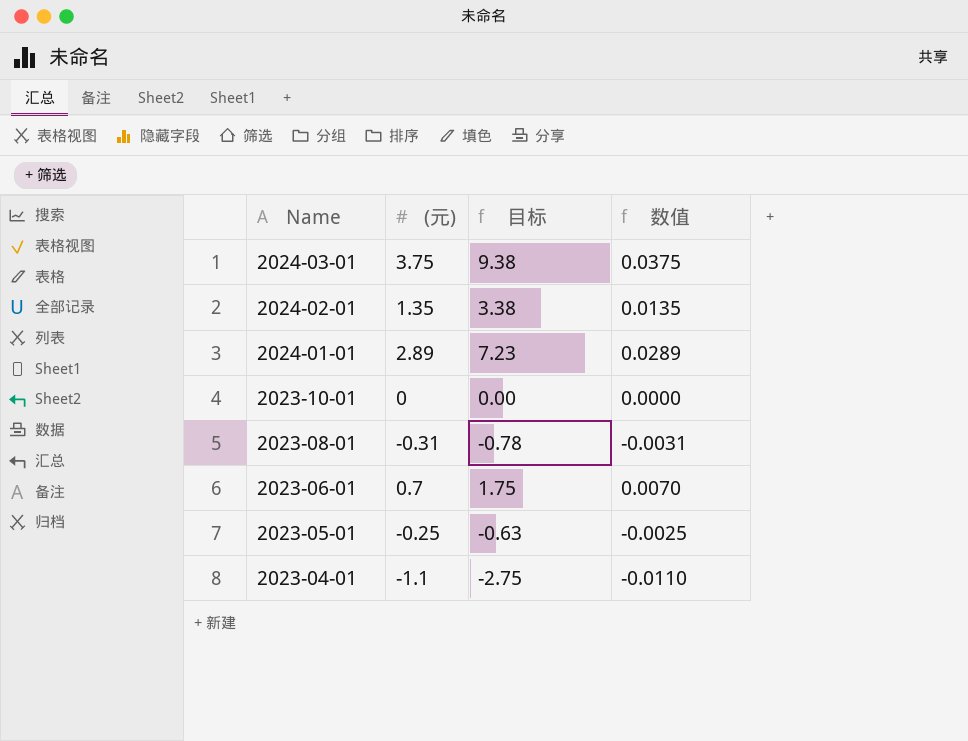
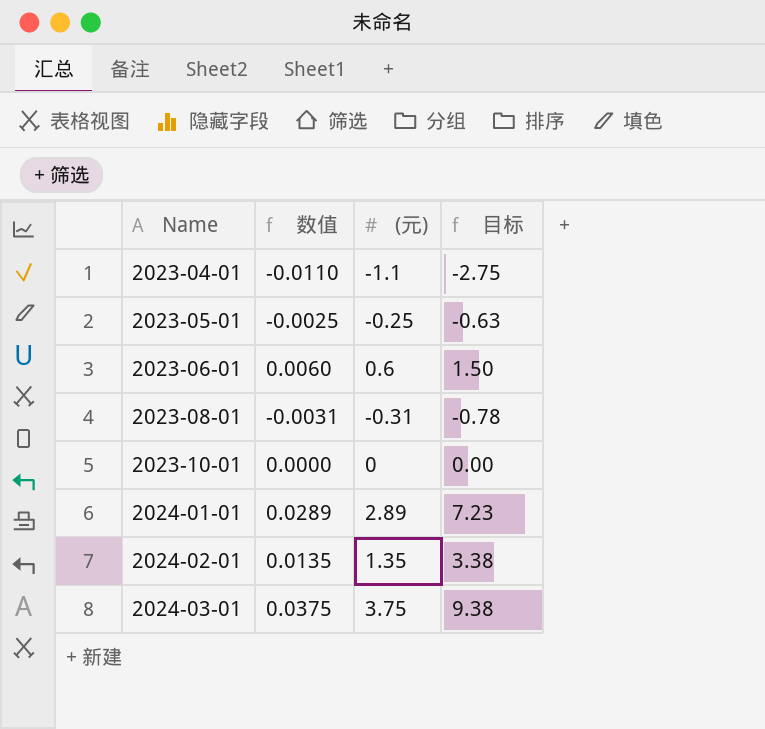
row order: Name descending -> Name ascending
column 数值 | position: 4 -> 2
2023-06-01 | 数值: 0.0070 -> 0.0060
2023-06-01 | (元): 0.7 -> 0.6
2023-06-01 | 目标: 1.75 -> 1.50

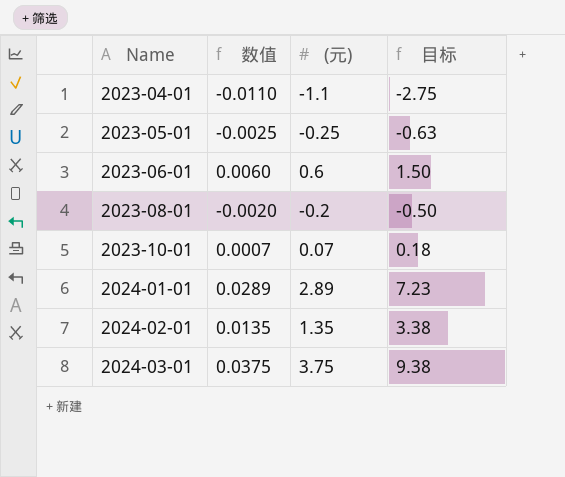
2023-08-01 | 数值: -0.0031 -> -0.0020
2023-08-01 | (元): -0.31 -> -0.2
2023-08-01 | 目标: -0.78 -> -0.50
2023-10-01 | 数值: 0.0000 -> 0.0007
2023-10-01 | (元): 0 -> 0.07
2023-10-01 | 目标: 0.00 -> 0.18

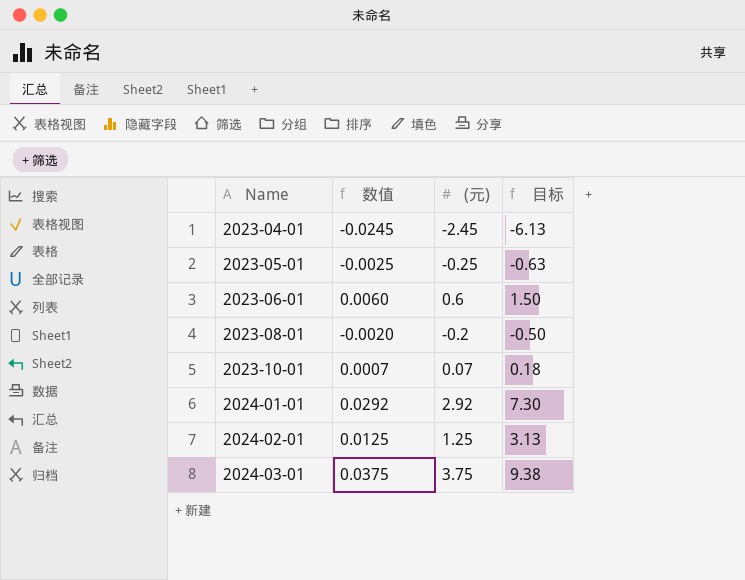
2023-04-01 | 数值: -0.0110 -> -0.0245
2023-04-01 | (元): -1.1 -> -2.45
2023-04-01 | 目标: -2.75 -> -6.13
2024-01-01 | 数值: 0.0289 -> 0.0292
2024-01-01 | (元): 2.89 -> 2.92
2024-01-01 | 目标: 7.23 -> 7.30
2024-02-01 | 数值: 0.0135 -> 0.0125
2024-02-01 | (元): 1.35 -> 1.25
2024-02-01 | 目标: 3.38 -> 3.13

